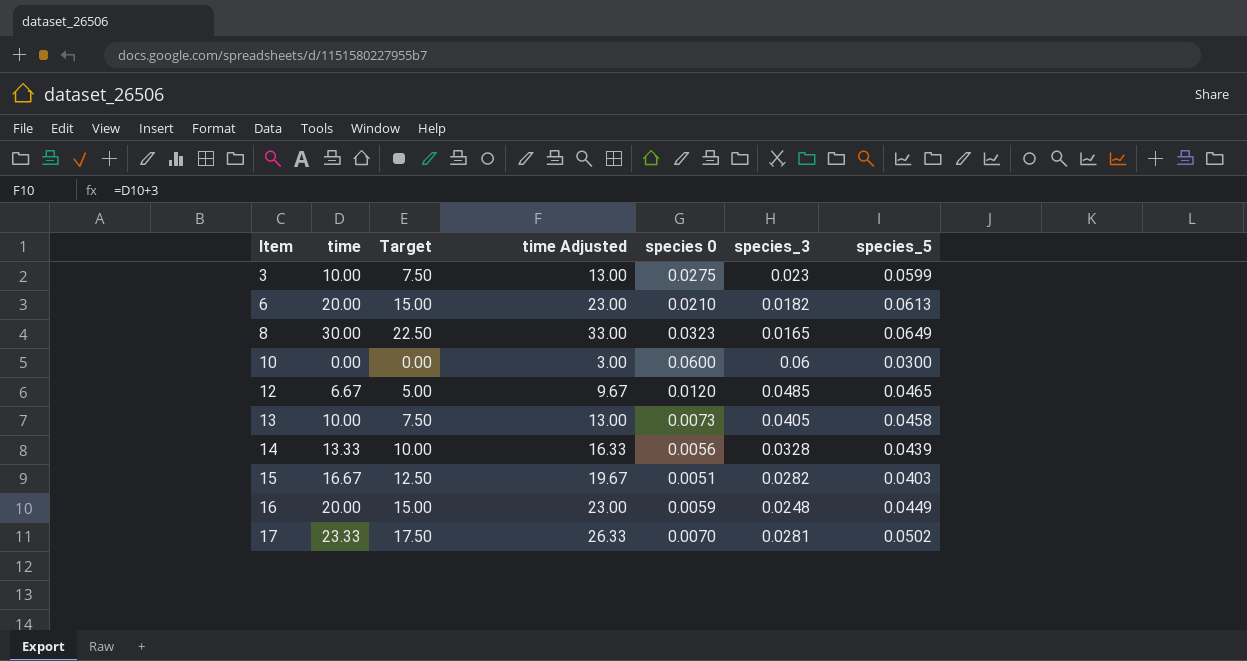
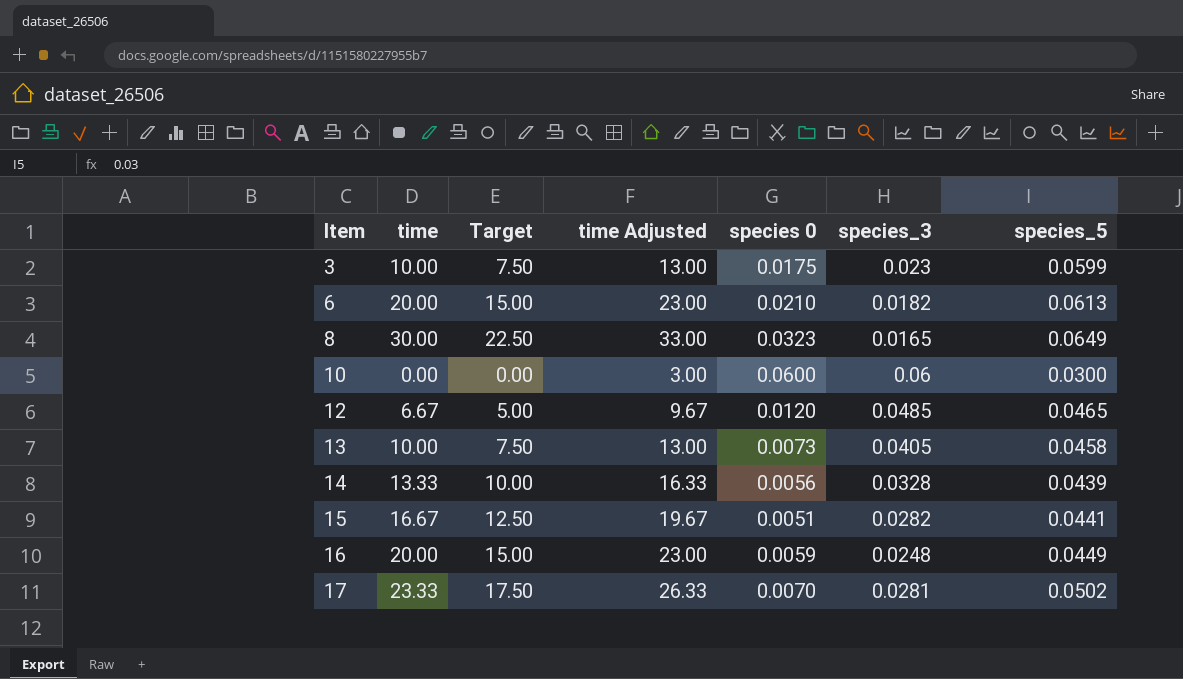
3 | species 0: 0.0275 -> 0.0175
15 | species_5: 0.0403 -> 0.0441

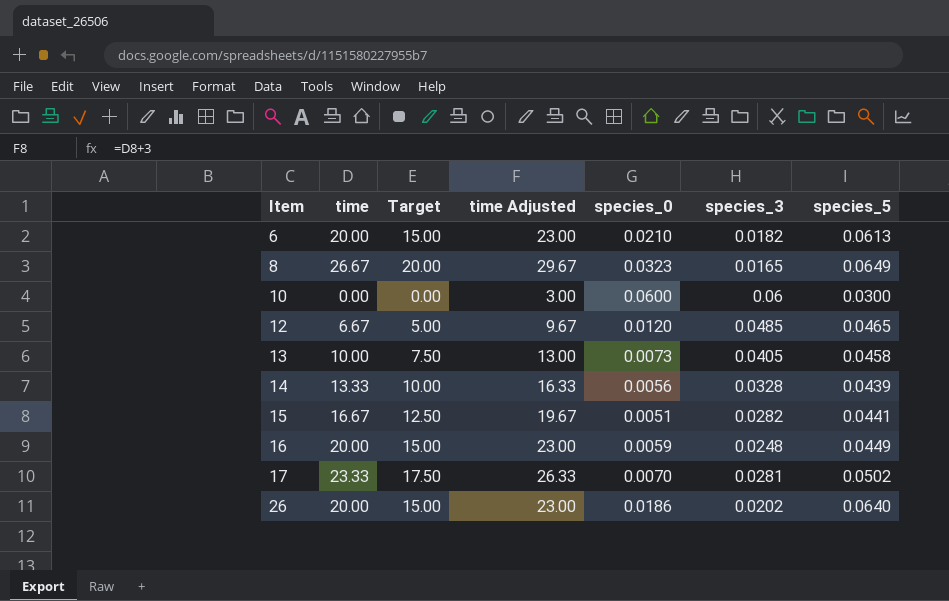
column name: species 0 -> species_0
row 3: 10.00 | 7.50 | 13.00 | 0.0175 | 0.023 | 0.0599 -> none
8 | time: 30.00 -> 26.67
8 | Target: 22.50 -> 20.00
8 | time Adjusted: 33.00 -> 29.67
row 26: none -> 20.00 | 15.00 | 23.00 | 0.0186 | 0.0202 | 0.0640

